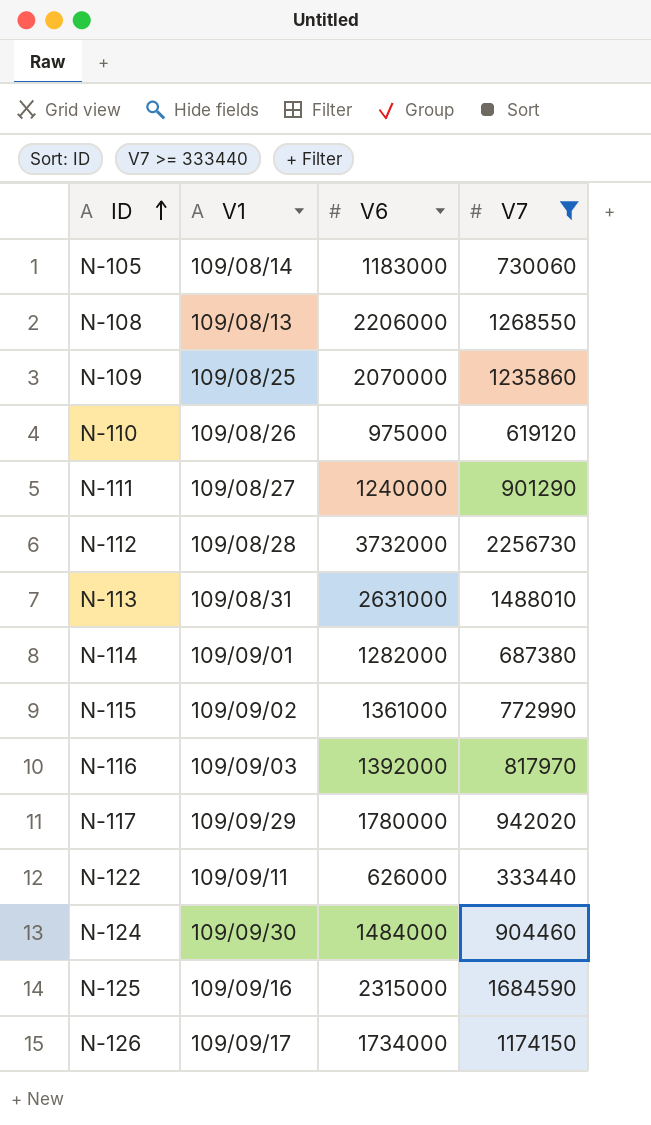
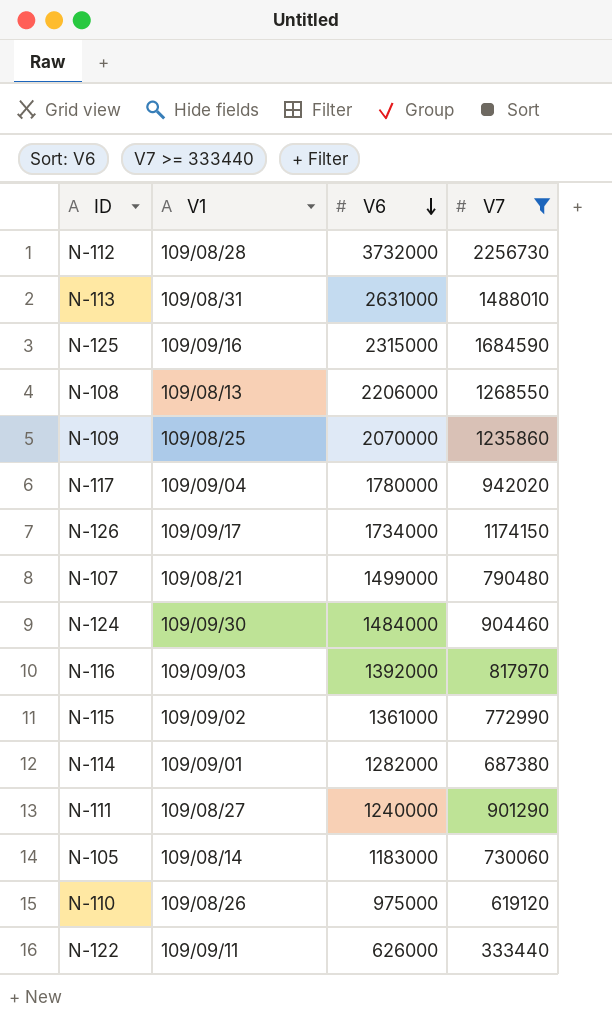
row order: ID ascending -> V6 descending
N-117 | V1: 109/09/29 -> 109/09/04
row N-107: none -> 109/08/21 | 1499000 | 790480

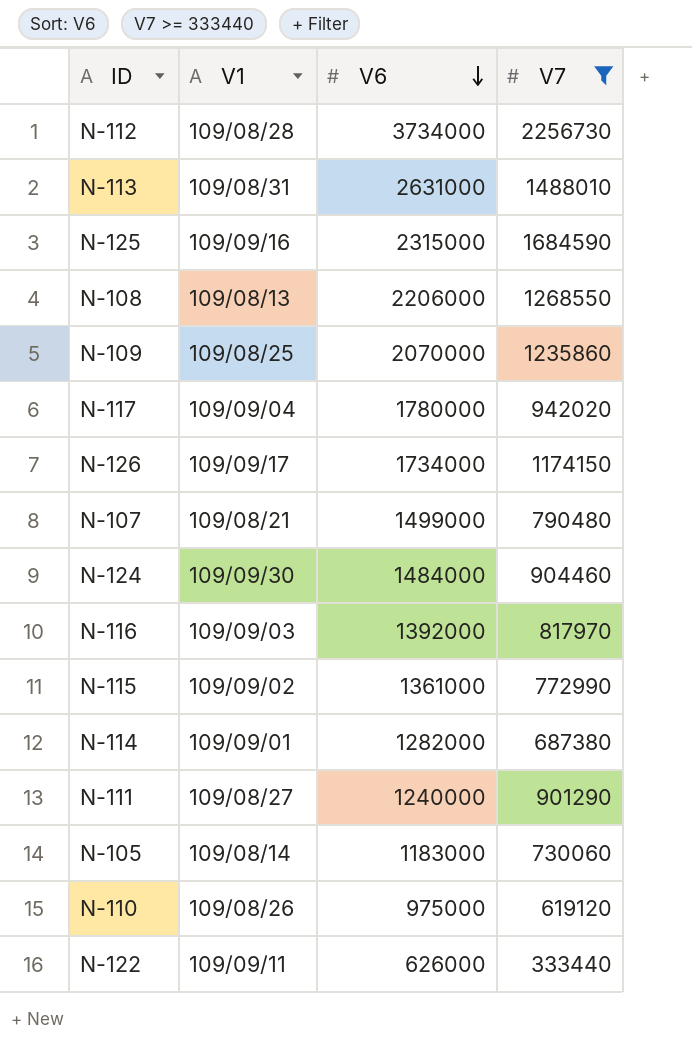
N-112 | V6: 3732000 -> 3734000

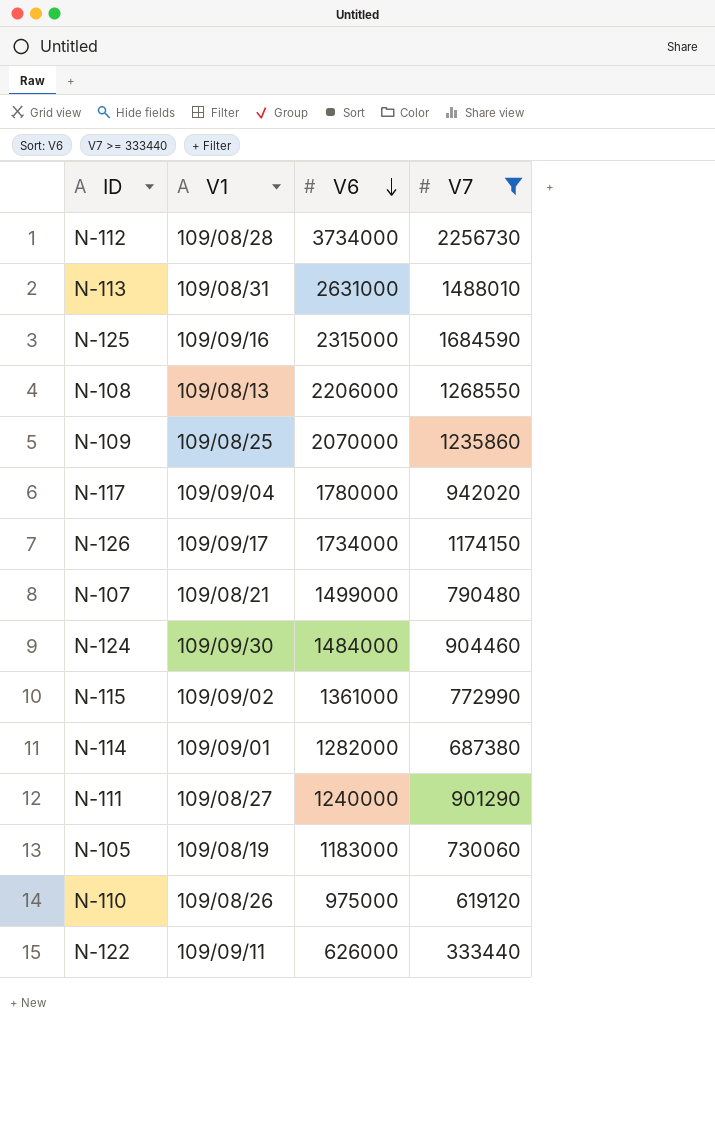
row N-116: 109/09/03 | 1392000 | 817970 -> none
N-105 | V1: 109/08/14 -> 109/08/19

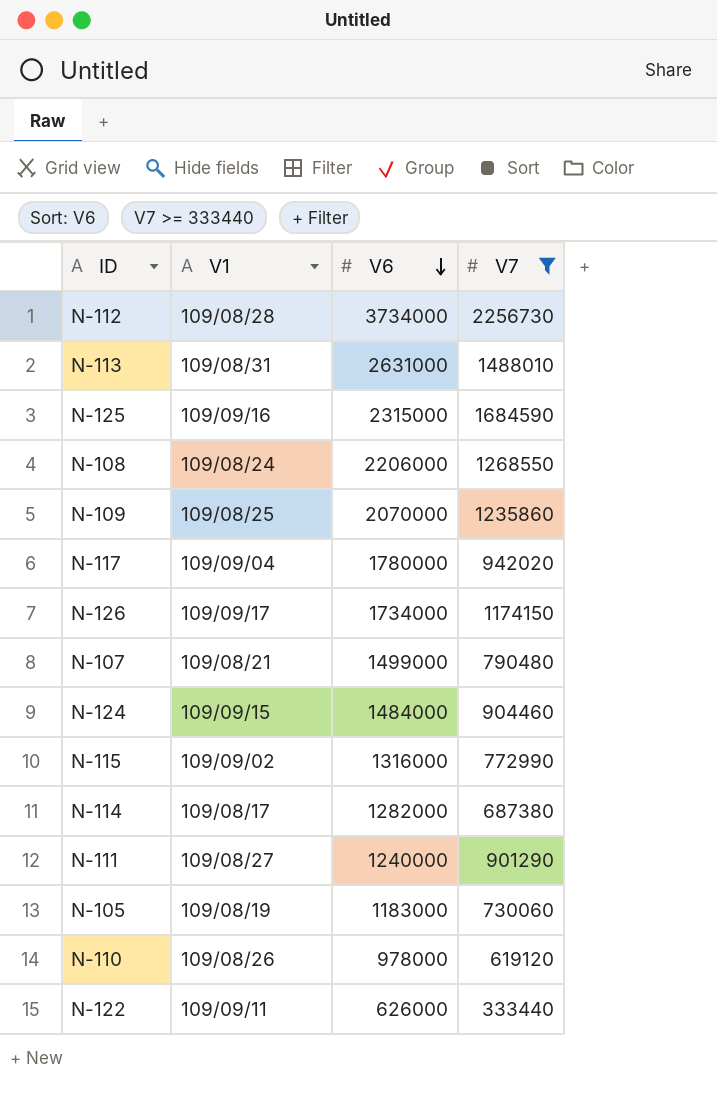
N-108 | V1: 109/08/13 -> 109/08/24
N-124 | V1: 109/09/30 -> 109/09/15
N-115 | V6: 1361000 -> 1316000
N-114 | V1: 109/09/01 -> 109/08/17
N-110 | V6: 975000 -> 978000

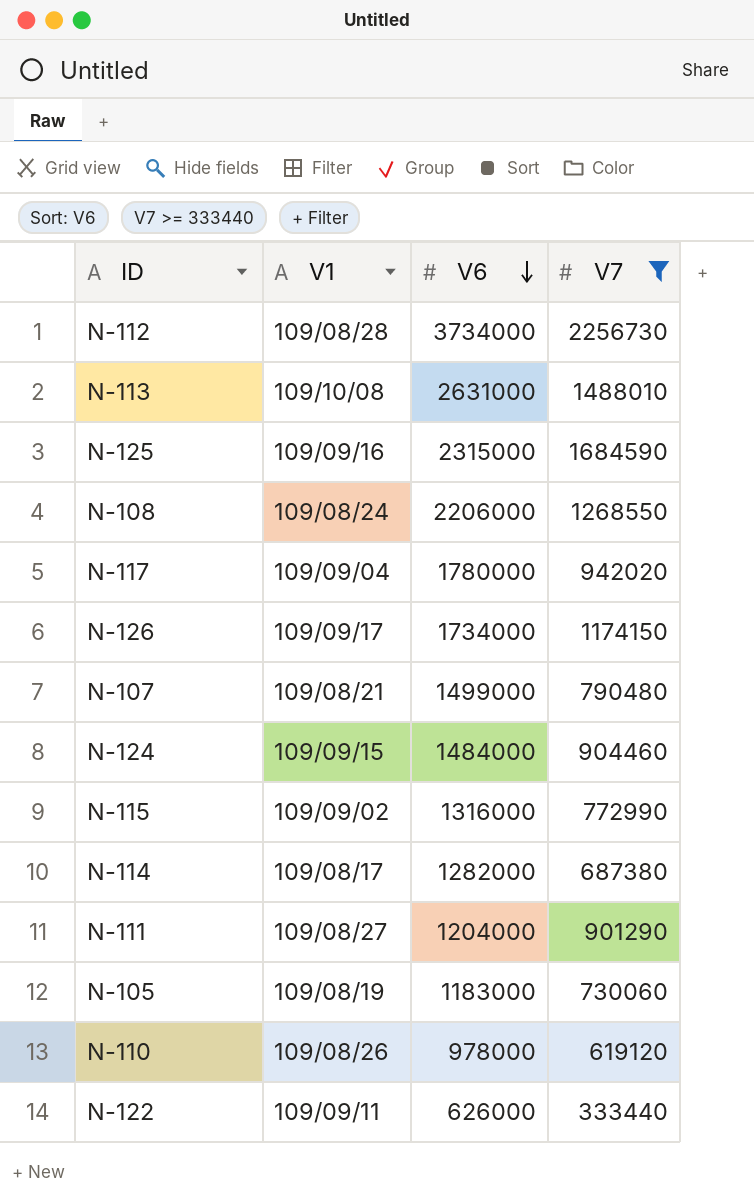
row N-109: 109/08/25 | 2070000 | 1235860 -> none
N-113 | V1: 109/08/31 -> 109/10/08
N-111 | V6: 1240000 -> 1204000

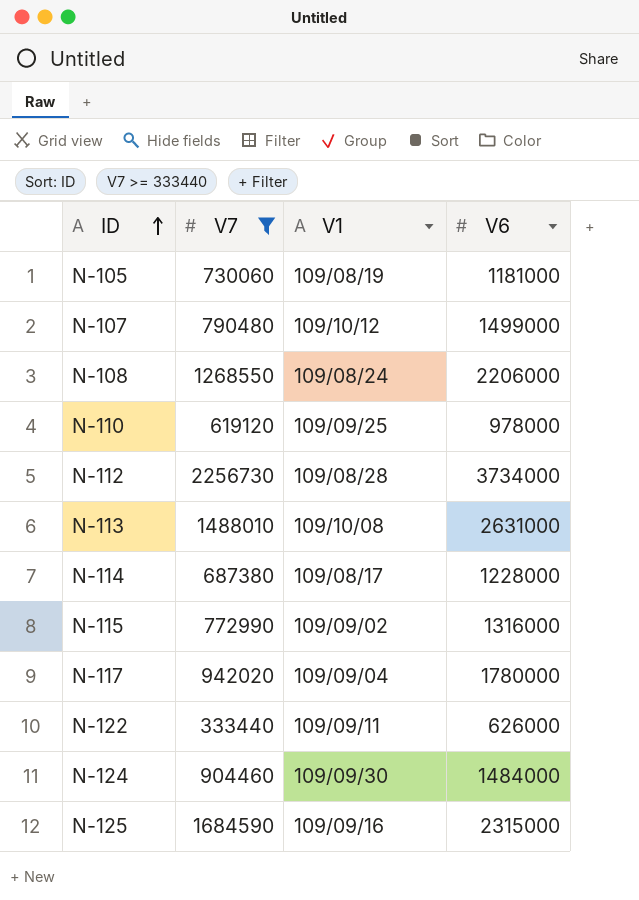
row order: V6 descending -> ID ascending
column V7 | position: 4 -> 2
row N-126: 109/09/17 | 1734000 | 1174150 -> none
row N-111: 109/08/27 | 1204000 | 901290 -> none
N-105 | V6: 1183000 -> 1181000
N-107 | V1: 109/08/21 -> 109/10/12
N-110 | V1: 109/08/26 -> 109/09/25
N-114 | V6: 1282000 -> 1228000
N-124 | V1: 109/09/15 -> 109/09/30

